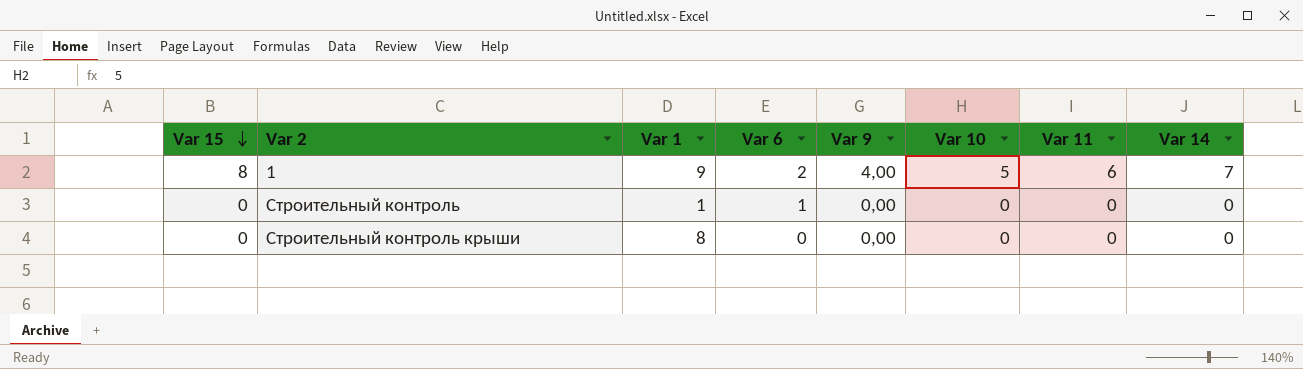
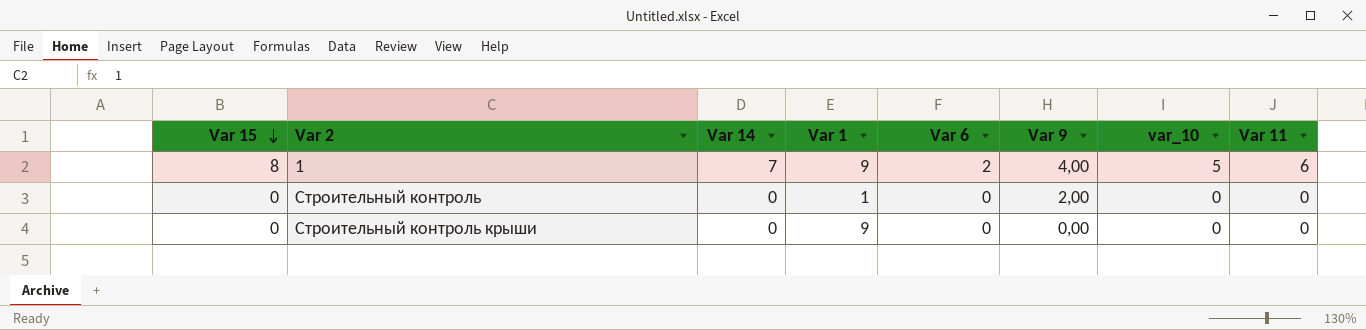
column Var 14 | position: 8 -> 3
column name: Var 10 -> var_10
Строительный контроль | Var 6: 1 -> 0
Строительный контроль | Var 9: 0,00 -> 2,00
Строительный контроль крыши | Var 1: 8 -> 9

